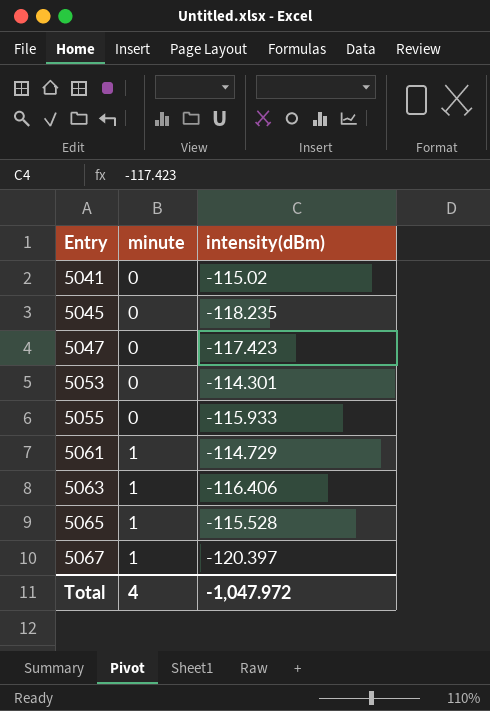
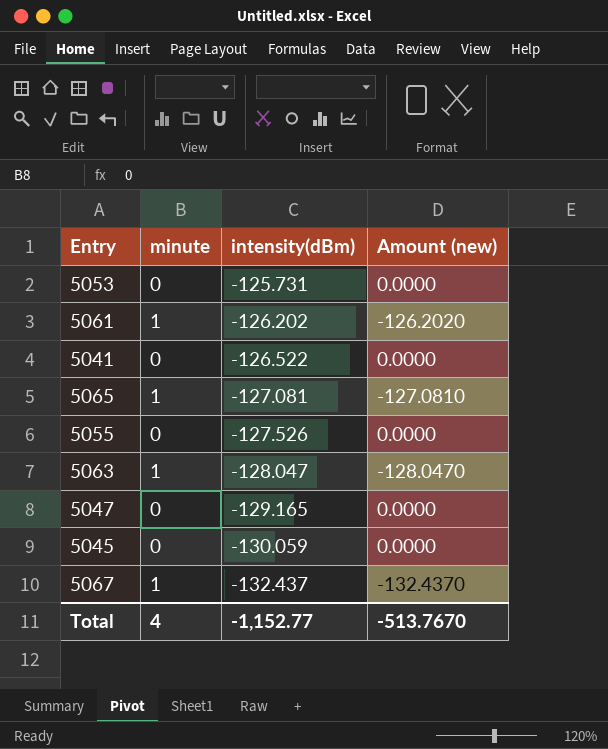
row order: Entry ascending -> intensity(dBm) descending
column Amount (new) | formula: none -> [minute] * [intensity(dBm)]
5053 | intensity(dBm): -114.301 -> -125.731
5061 | intensity(dBm): -114.729 -> -126.202
5041 | intensity(dBm): -115.02 -> -126.522
5065 | intensity(dBm): -115.528 -> -127.081
5055 | intensity(dBm): -115.933 -> -127.526
5063 | intensity(dBm): -116.406 -> -128.047
5047 | intensity(dBm): -117.423 -> -129.165
5045 | intensity(dBm): -118.235 -> -130.059
5067 | intensity(dBm): -120.397 -> -132.437
Total | intensity(dBm): -1,047.972 -> -1,152.77

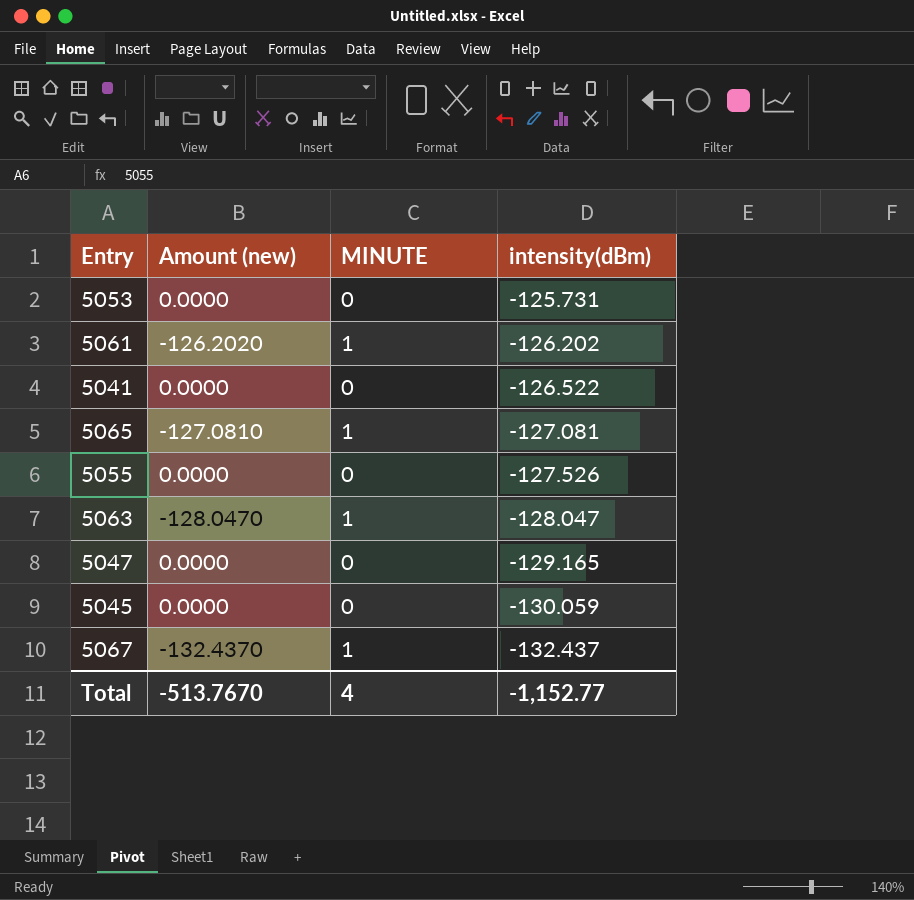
column Amount (new) | position: 4 -> 2
column name: minute -> MINUTE

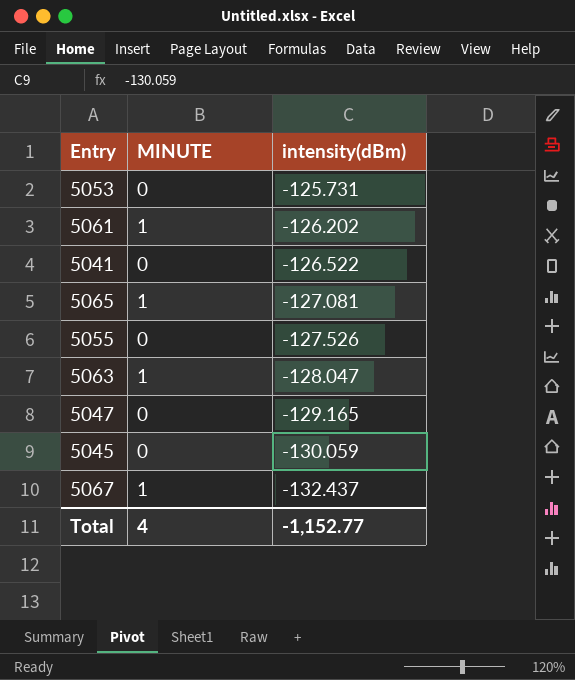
column Amount (new) | formula: [MINUTE] * [intensity(dBm)] -> none

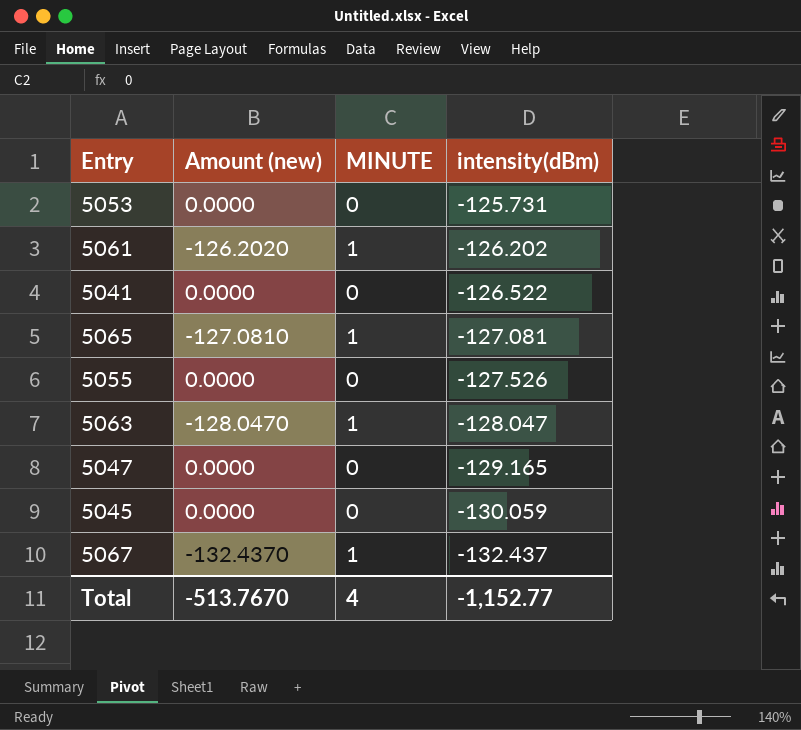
column Amount (new) | formula: none -> [MINUTE] * [intensity(dBm)]

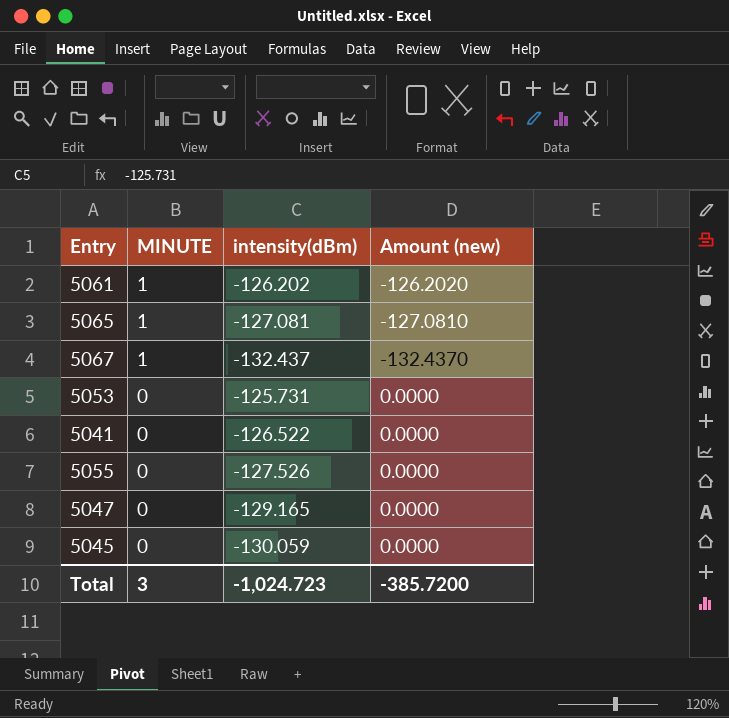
row order: intensity(dBm) descending -> MINUTE descending
column Amount (new) | position: 2 -> 4
row 5063: -128.0470 | 1 | -128.047 -> none
Total | MINUTE: 4 -> 3
Total | intensity(dBm): -1,152.77 -> -1,024.723
Total | Amount (new): -513.7670 -> -385.7200

